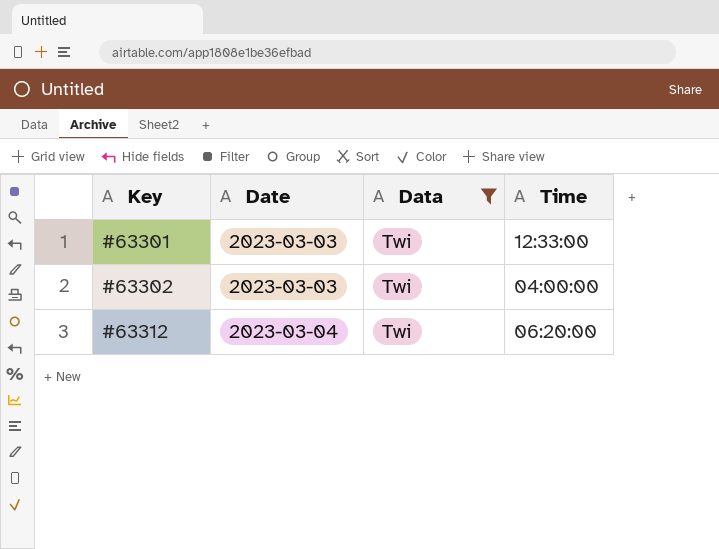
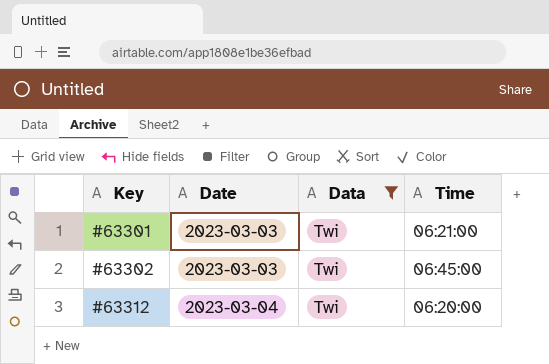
#63301 | Time: 12:33:00 -> 06:21:00
#63302 | Time: 04:00:00 -> 06:45:00

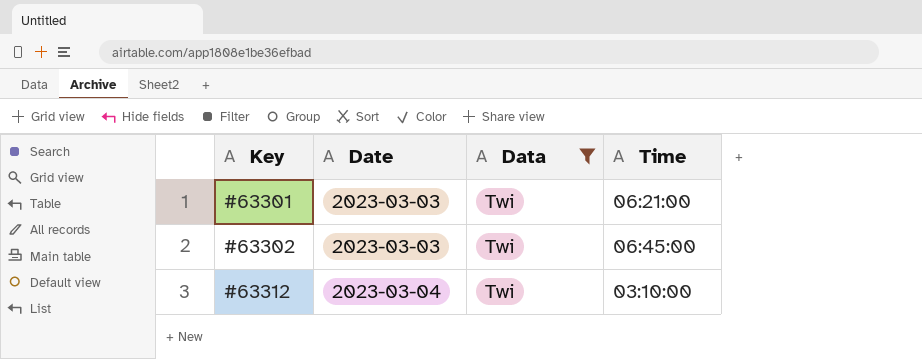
#63312 | Time: 06:20:00 -> 03:10:00

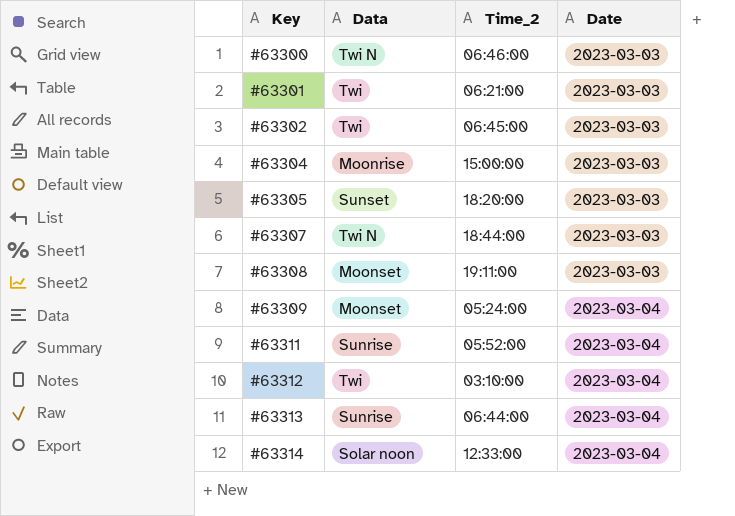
filter: Data = Twi -> none
column name: Time -> Time_2
column Date | position: 2 -> 4

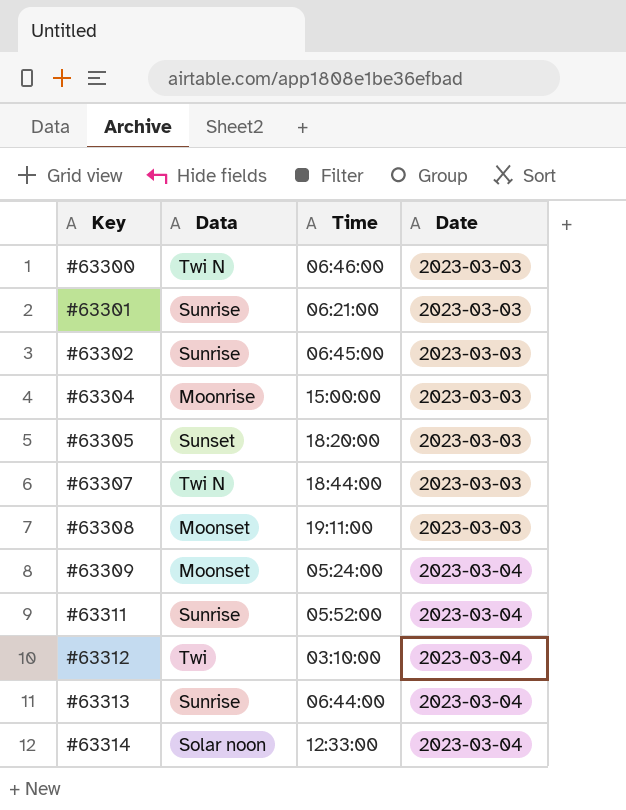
column name: Time_2 -> Time
#63301 | Data: Twi -> Sunrise
#63302 | Data: Twi -> Sunrise

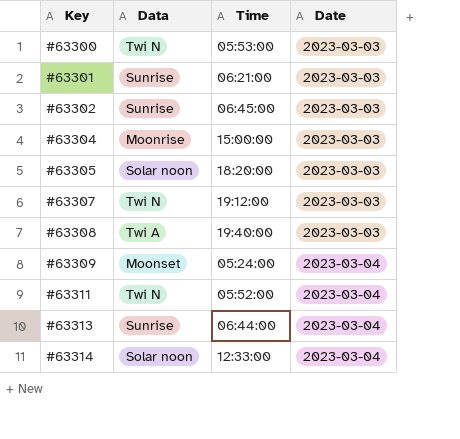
row #63312: Twi | 03:10:00 | 2023-03-04 -> none
#63300 | Time: 06:46:00 -> 05:53:00
#63305 | Data: Sunset -> Solar noon
#63307 | Time: 18:44:00 -> 19:12:00
#63308 | Data: Moonset -> Twi A
#63308 | Time: 19:11:00 -> 19:40:00
#63311 | Data: Sunrise -> Twi N

